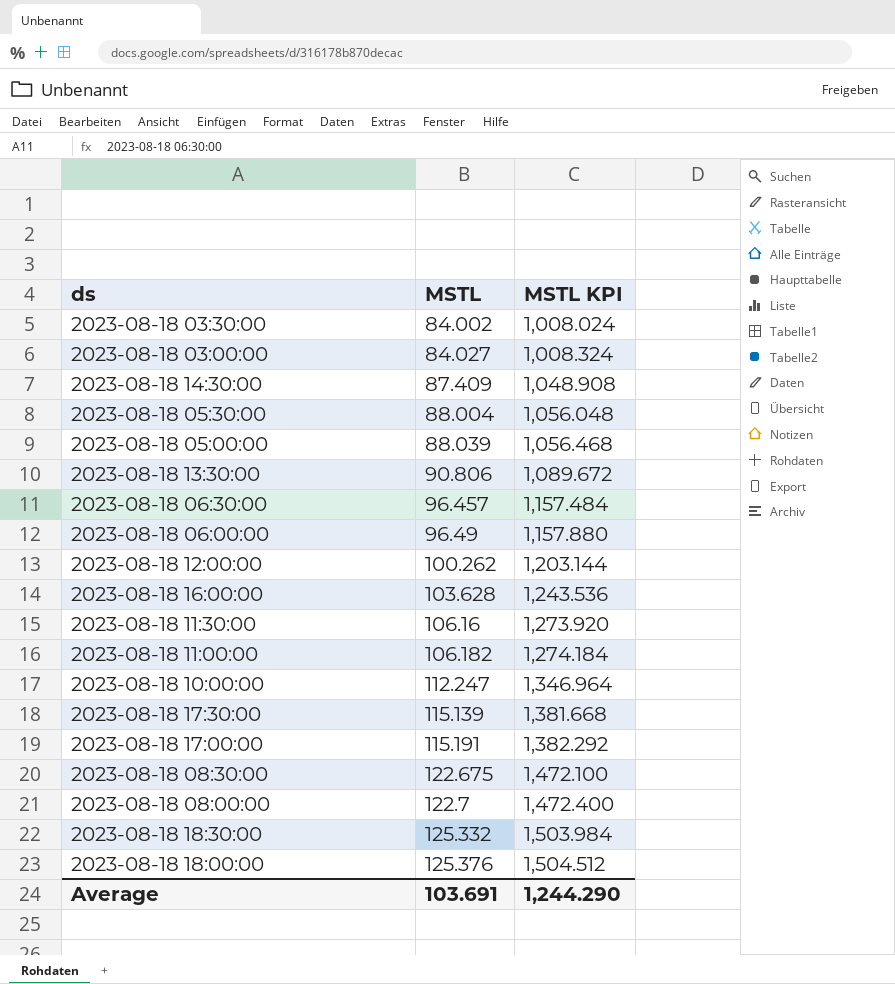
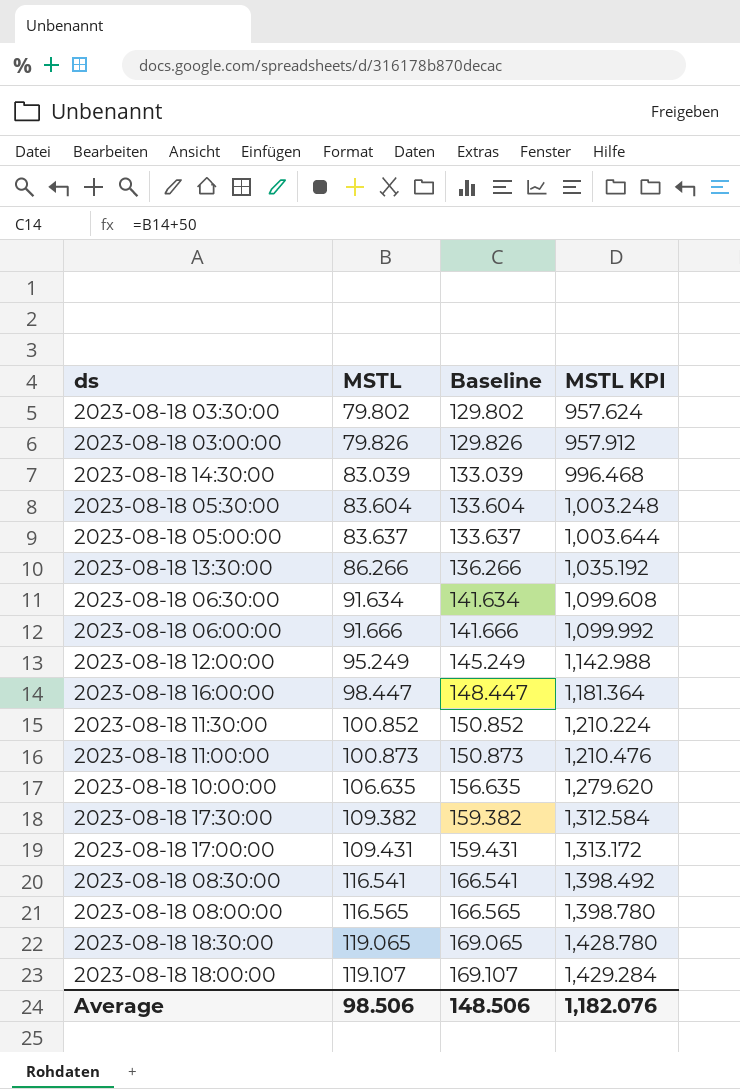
column Baseline | formula: none -> [MSTL] + 50
2023-08-18 03:30:00 | MSTL: 84.002 -> 79.802
2023-08-18 03:30:00 | MSTL KPI: 1,008.024 -> 957.624
2023-08-18 03:00:00 | MSTL: 84.027 -> 79.826
2023-08-18 03:00:00 | MSTL KPI: 1,008.324 -> 957.912
2023-08-18 14:30:00 | MSTL: 87.409 -> 83.039
2023-08-18 14:30:00 | MSTL KPI: 1,048.908 -> 996.468
2023-08-18 05:30:00 | MSTL: 88.004 -> 83.604
2023-08-18 05:30:00 | MSTL KPI: 1,056.048 -> 1,003.248
2023-08-18 05:00:00 | MSTL: 88.039 -> 83.637
2023-08-18 05:00:00 | MSTL KPI: 1,056.468 -> 1,003.644
2023-08-18 13:30:00 | MSTL: 90.806 -> 86.266
2023-08-18 13:30:00 | MSTL KPI: 1,089.672 -> 1,035.192
2023-08-18 06:30:00 | MSTL: 96.457 -> 91.634
2023-08-18 06:30:00 | MSTL KPI: 1,157.484 -> 1,099.608
2023-08-18 06:00:00 | MSTL: 96.49 -> 91.666
2023-08-18 06:00:00 | MSTL KPI: 1,157.880 -> 1,099.992
2023-08-18 12:00:00 | MSTL: 100.262 -> 95.249
2023-08-18 12:00:00 | MSTL KPI: 1,203.144 -> 1,142.988
2023-08-18 16:00:00 | MSTL: 103.628 -> 98.447
2023-08-18 16:00:00 | MSTL KPI: 1,243.536 -> 1,181.364
2023-08-18 11:30:00 | MSTL: 106.16 -> 100.852
2023-08-18 11:30:00 | MSTL KPI: 1,273.920 -> 1,210.224
2023-08-18 11:00:00 | MSTL: 106.182 -> 100.873
2023-08-18 11:00:00 | MSTL KPI: 1,274.184 -> 1,210.476
2023-08-18 10:00:00 | MSTL: 112.247 -> 106.635
2023-08-18 10:00:00 | MSTL KPI: 1,346.964 -> 1,279.620
2023-08-18 17:30:00 | MSTL: 115.139 -> 109.382
2023-08-18 17:30:00 | MSTL KPI: 1,381.668 -> 1,312.584
2023-08-18 17:00:00 | MSTL: 115.191 -> 109.431
2023-08-18 17:00:00 | MSTL KPI: 1,382.292 -> 1,313.172
2023-08-18 08:30:00 | MSTL: 122.675 -> 116.541
2023-08-18 08:30:00 | MSTL KPI: 1,472.100 -> 1,398.492
2023-08-18 08:00:00 | MSTL: 122.7 -> 116.565
2023-08-18 08:00:00 | MSTL KPI: 1,472.400 -> 1,398.780
2023-08-18 18:30:00 | MSTL: 125.332 -> 119.065
2023-08-18 18:30:00 | MSTL KPI: 1,503.984 -> 1,428.780
2023-08-18 18:00:00 | MSTL: 125.376 -> 119.107
2023-08-18 18:00:00 | MSTL KPI: 1,504.512 -> 1,429.284
Average | MSTL: 103.691 -> 98.506
Average | MSTL KPI: 1,244.290 -> 1,182.076

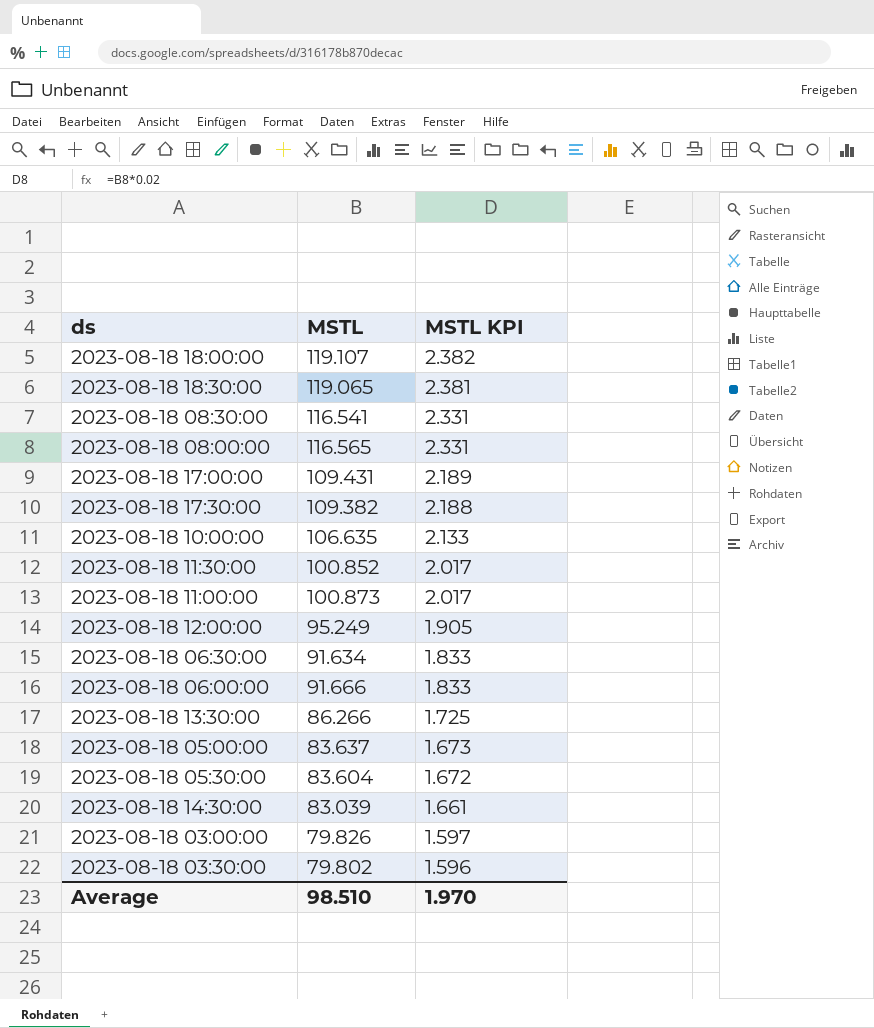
row order: MSTL ascending -> MSTL KPI descending
column Baseline | formula: [MSTL] + 50 -> none
column MSTL KPI | formula: [MSTL] * 12 -> [MSTL] * 0.02
row 2023-08-18 16:00:00: 98.447 | 148.447 | 1,181.364 -> none
Average | MSTL: 98.506 -> 98.510
Average | MSTL KPI: 1,182.076 -> 1.970

